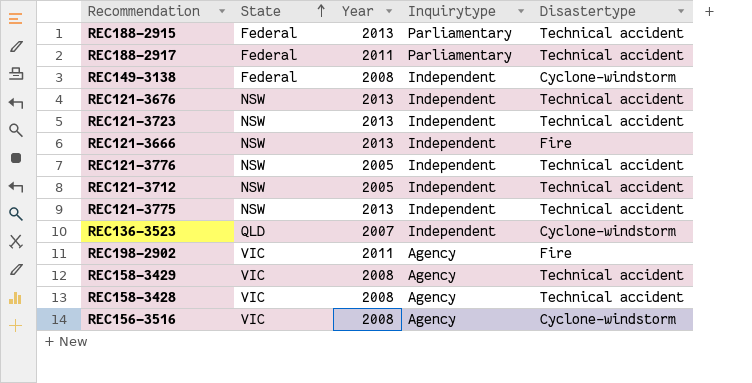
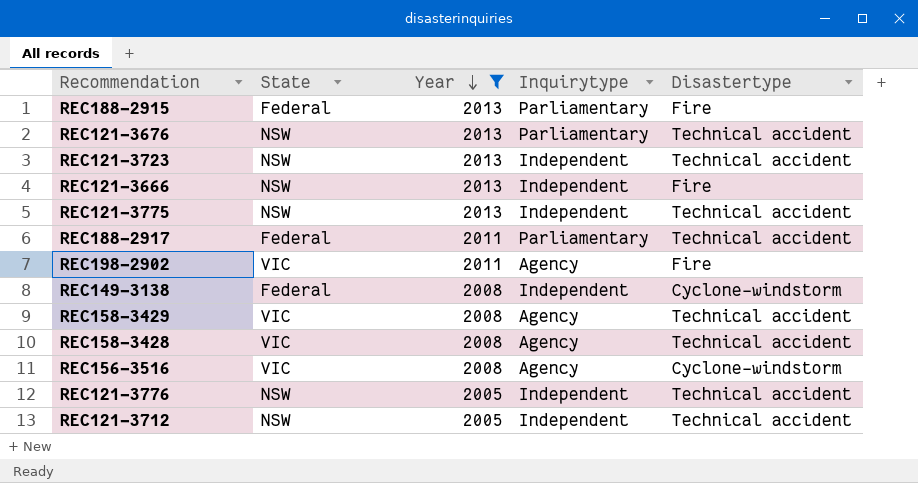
filter: none -> Year != 2007
row order: State ascending -> Year descending
REC188-2915 | Disastertype: Technical accident -> Fire
REC121-3676 | Inquirytype: Independent -> Parliamentary

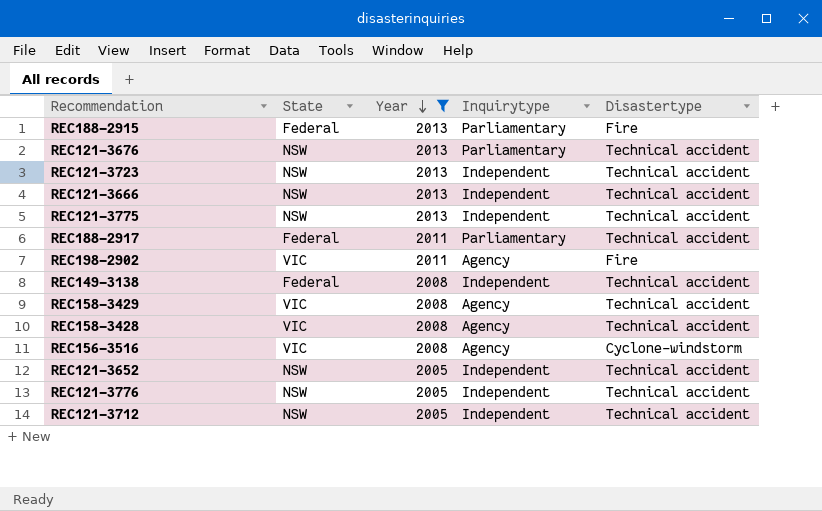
REC121-3666 | Disastertype: Fire -> Technical accident
REC149-3138 | Disastertype: Cyclone-windstorm -> Technical accident
row REC121-3652: none -> NSW | 2005 | Independent | Technical accident

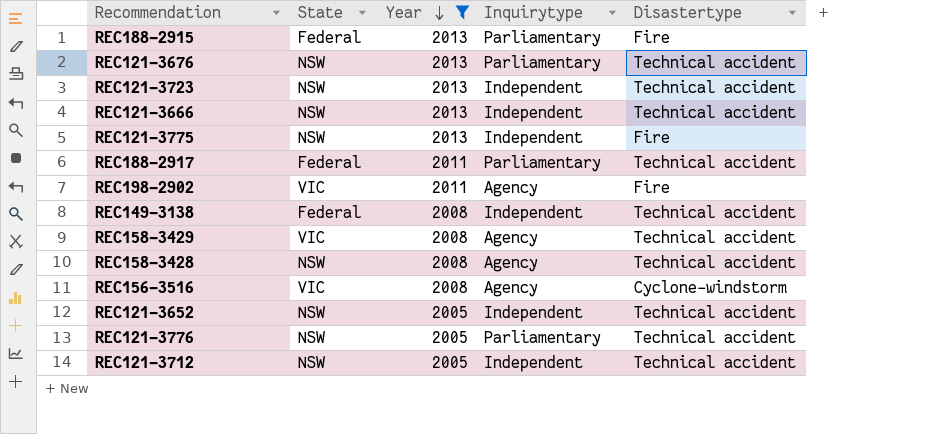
REC121-3775 | Disastertype: Technical accident -> Fire
REC158-3428 | State: VIC -> NSW
REC121-3776 | Inquirytype: Independent -> Parliamentary

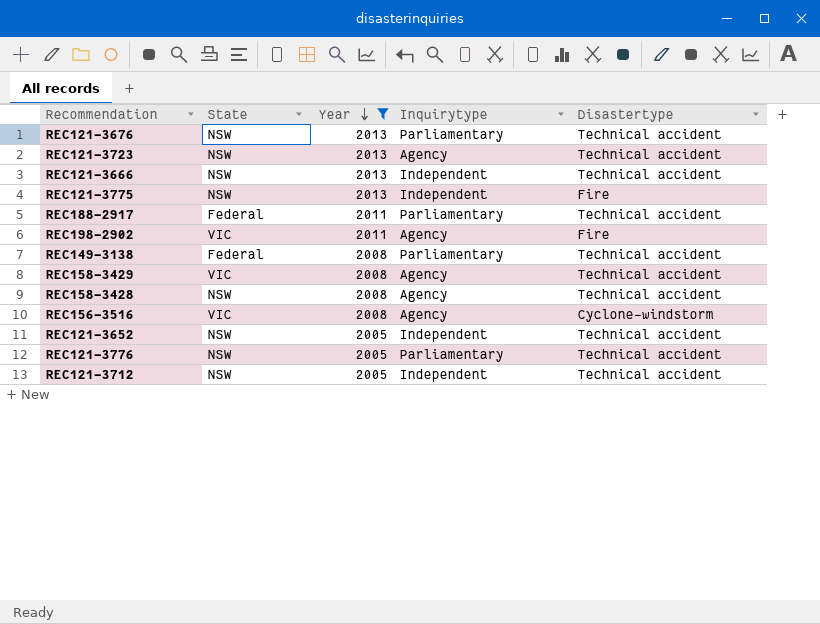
row REC188-2915: Federal | 2013 | Parliamentary | Fire -> none
REC121-3723 | Inquirytype: Independent -> Agency
REC149-3138 | Inquirytype: Independent -> Parliamentary

